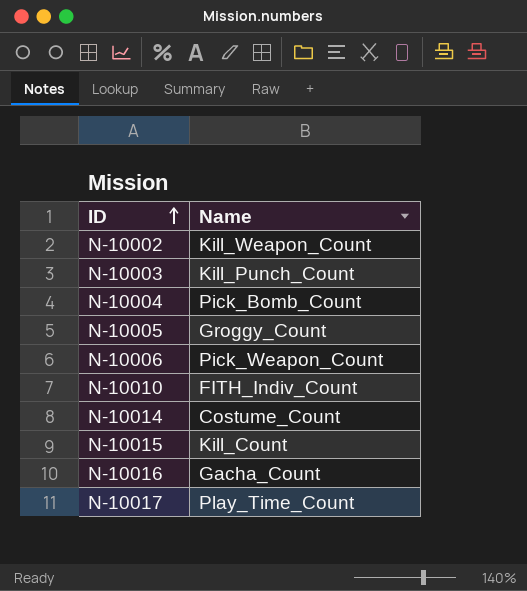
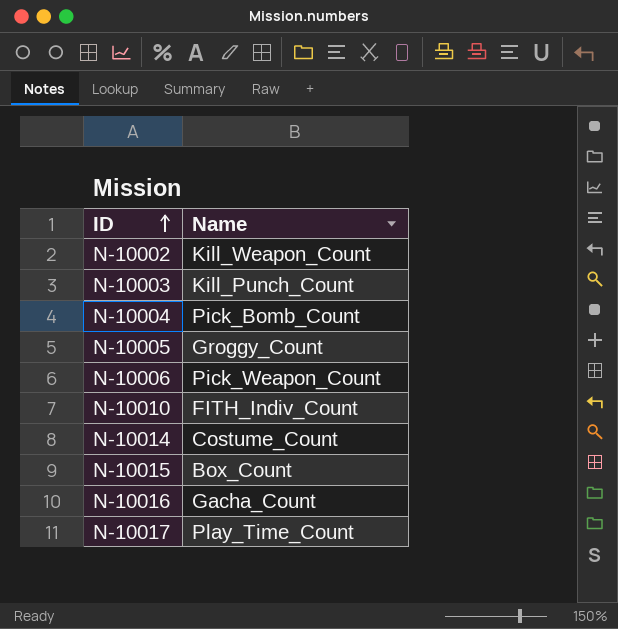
N-10015 | Name: Kill_Count -> Box_Count

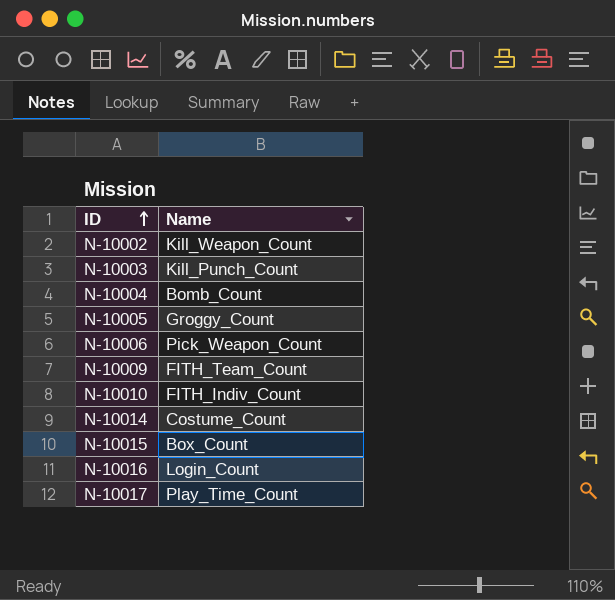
N-10004 | Name: Pick_Bomb_Count -> Bomb_Count
row N-10009: none -> FITH_Team_Count
N-10016 | Name: Gacha_Count -> Login_Count

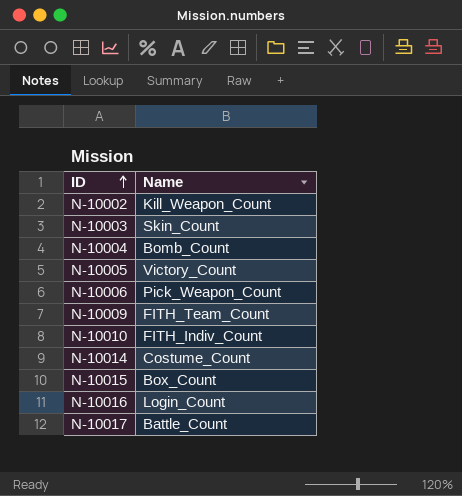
N-10003 | Name: Kill_Punch_Count -> Skin_Count
N-10005 | Name: Groggy_Count -> Victory_Count
N-10017 | Name: Play_Time_Count -> Battle_Count

